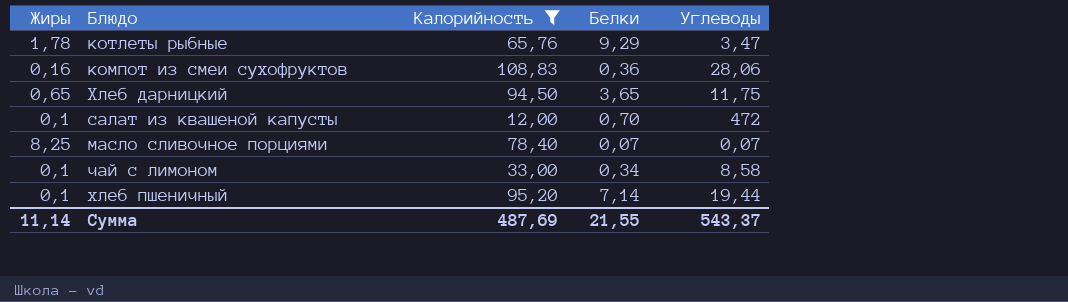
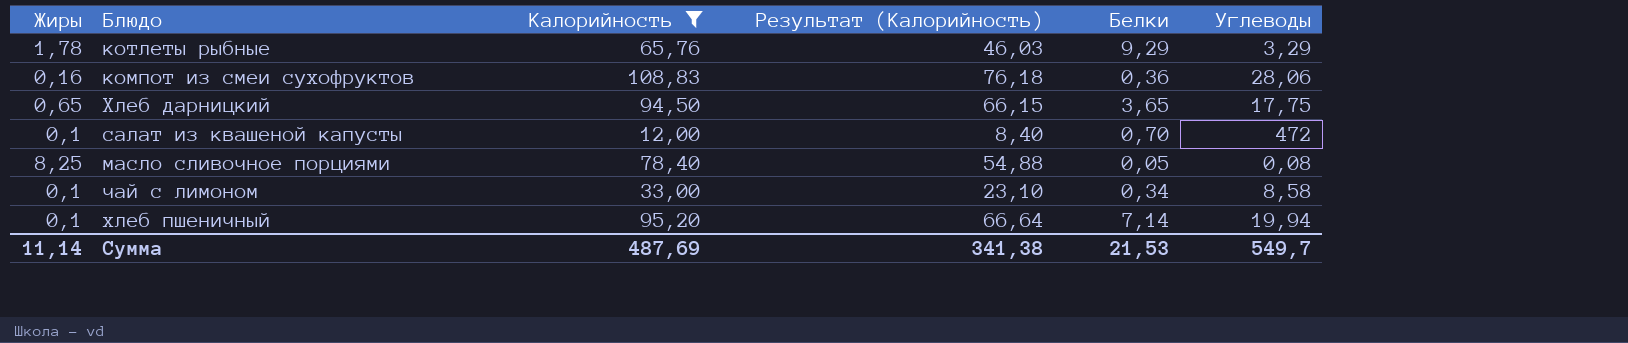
column Результат (Калорийность) | formula: none -> [Калорийность] * 0,7
котлеты рыбные | Углеводы: 3,47 -> 3,29
Хлеб дарницкий | Углеводы: 11,75 -> 17,75
масло сливочное порциями | Белки: 0,07 -> 0,05
масло сливочное порциями | Углеводы: 0,07 -> 0,08
хлеб пшеничный | Углеводы: 19,44 -> 19,94
Сумма | Белки: 21,55 -> 21,53
Сумма | Углеводы: 543,37 -> 549,7

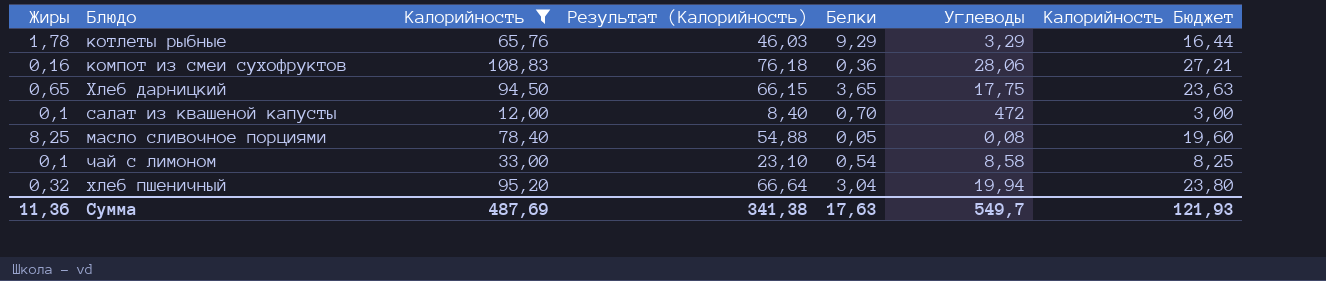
column Калорийность Бюджет | formula: none -> [Калорийность] * 0,25
чай с лимоном | Белки: 0,34 -> 0,54
хлеб пшеничный | Жиры: 0,1 -> 0,32
хлеб пшеничный | Белки: 7,14 -> 3,04
Сумма | Жиры: 11,14 -> 11,36
Сумма | Белки: 21,53 -> 17,63

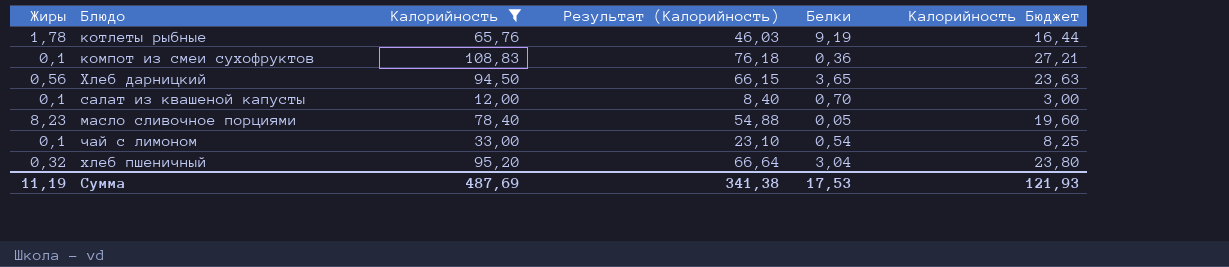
column Углеводы | position: 6 -> none
котлеты рыбные | Белки: 9,29 -> 9,19
компот из смеи сухофруктов | Жиры: 0,16 -> 0,1
Хлеб дарницкий | Жиры: 0,65 -> 0,56
масло сливочное порциями | Жиры: 8,25 -> 8,23
Сумма | Жиры: 11,36 -> 11,19
Сумма | Белки: 17,63 -> 17,53

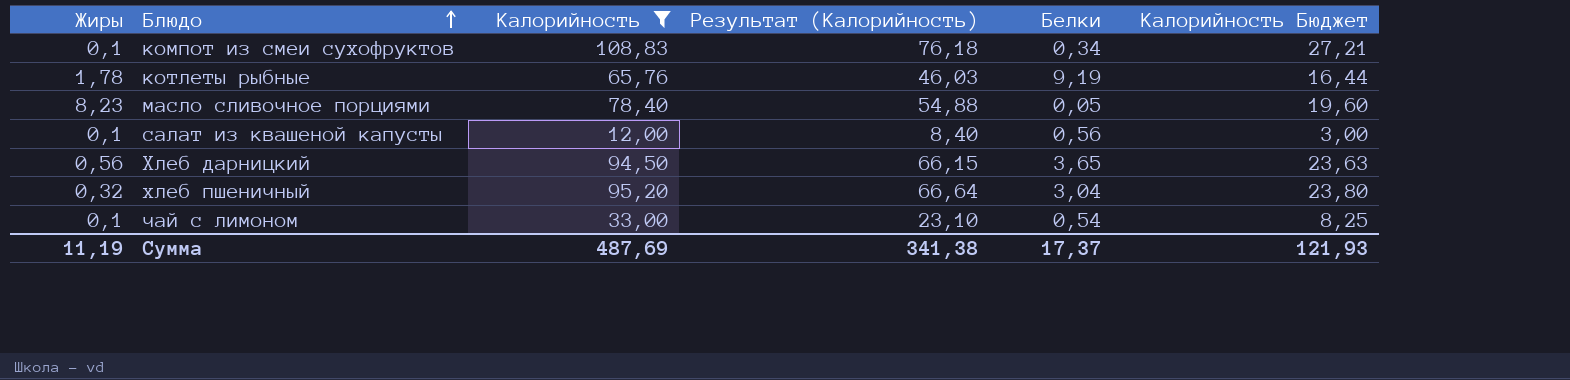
row order: none -> Блюдо ascending
компот из смеи сухофруктов | Белки: 0,36 -> 0,34
салат из квашеной капусты | Белки: 0,70 -> 0,56
Сумма | Белки: 17,53 -> 17,37

